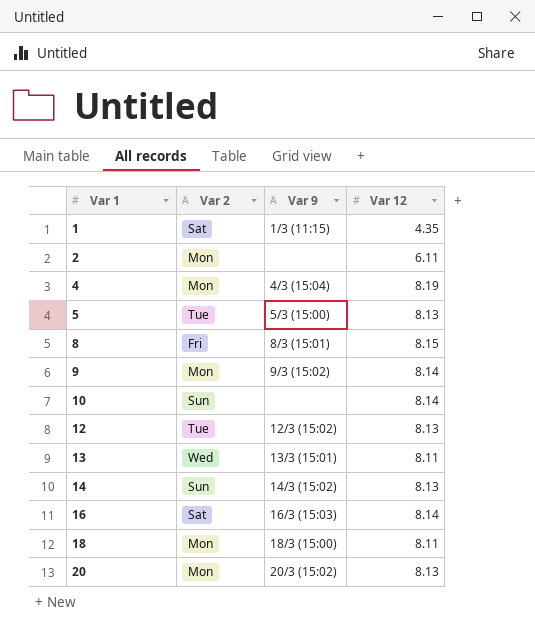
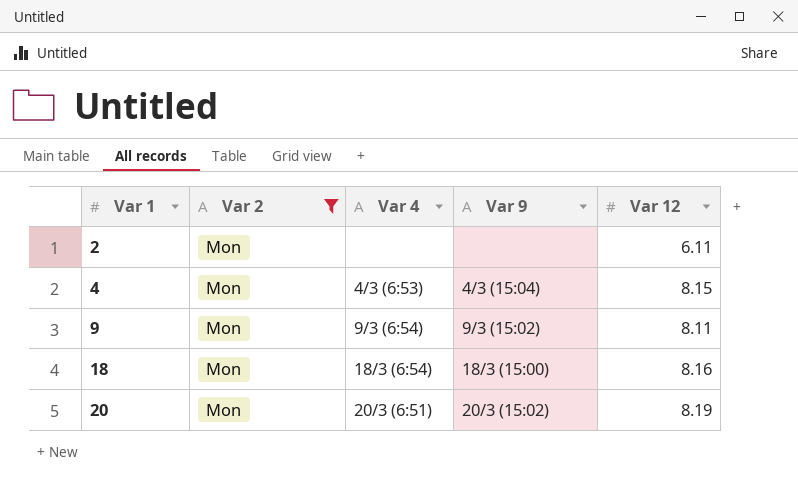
filter: none -> Var 2 = Mon
column Var 4 | position: none -> 3
4 | Var 12: 8.19 -> 8.15
9 | Var 12: 8.14 -> 8.11
18 | Var 12: 8.11 -> 8.16
20 | Var 12: 8.13 -> 8.19

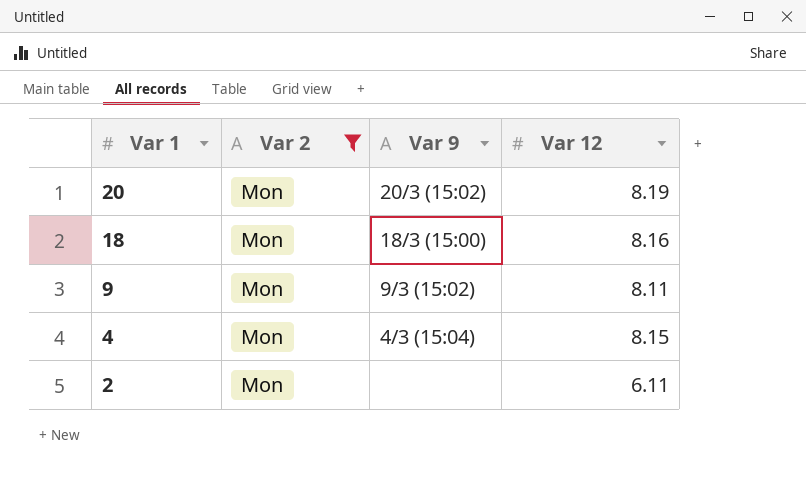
row order: Var 1 ascending -> Var 1 descending
column Var 4 | position: 3 -> none

